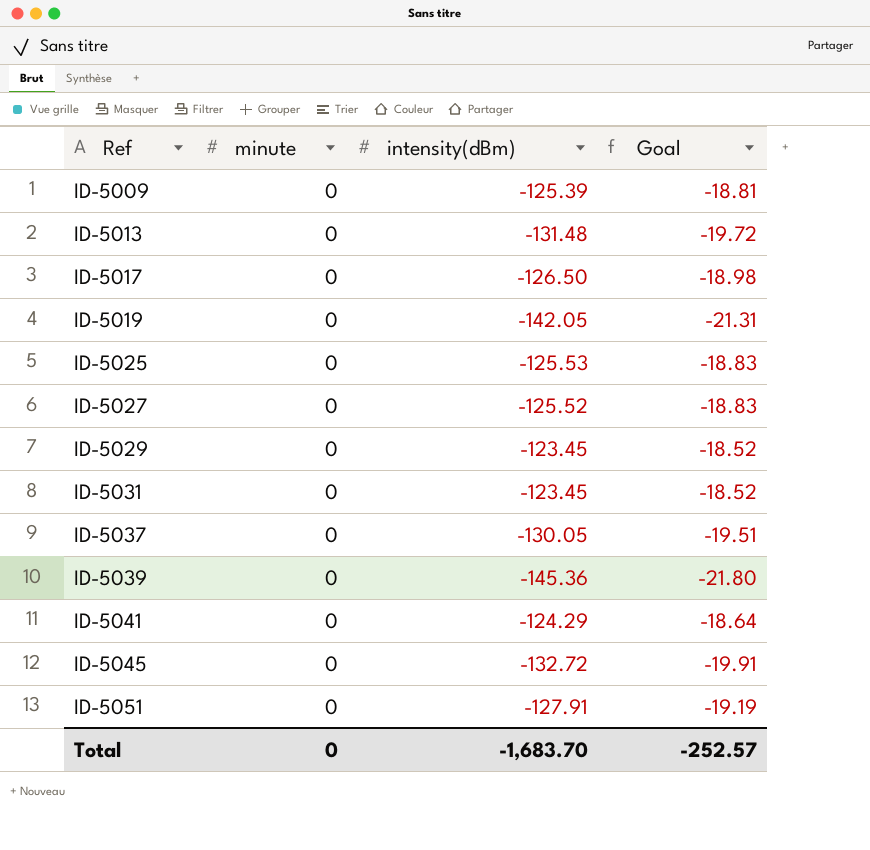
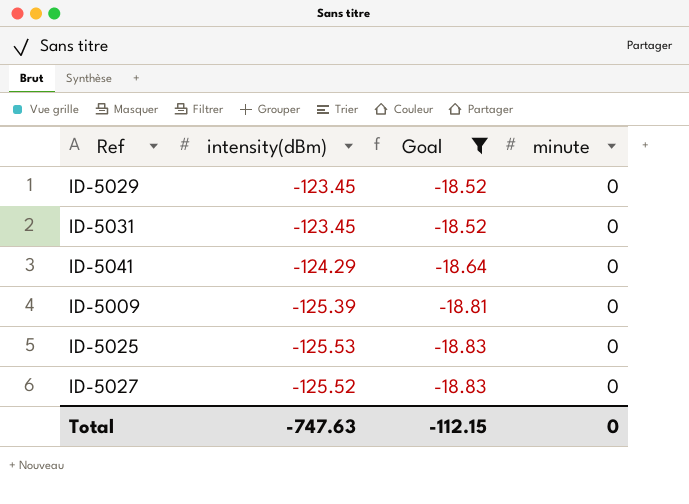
filter: none -> Goal >= -18.83
row order: Ref ascending -> Goal descending
column minute | position: 2 -> 4
Total | intensity(dBm): -1,683.70 -> -747.63
Total | Goal: -252.57 -> -112.15

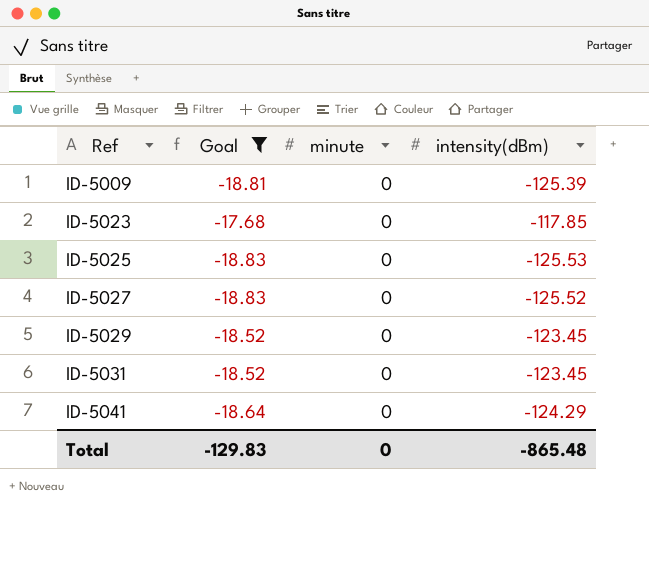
row order: Goal descending -> Ref ascending
column intensity(dBm) | position: 2 -> 4
row ID-5023: none -> -17.68 | 0 | -117.85
Total | Goal: -112.15 -> -129.83
Total | intensity(dBm): -747.63 -> -865.48

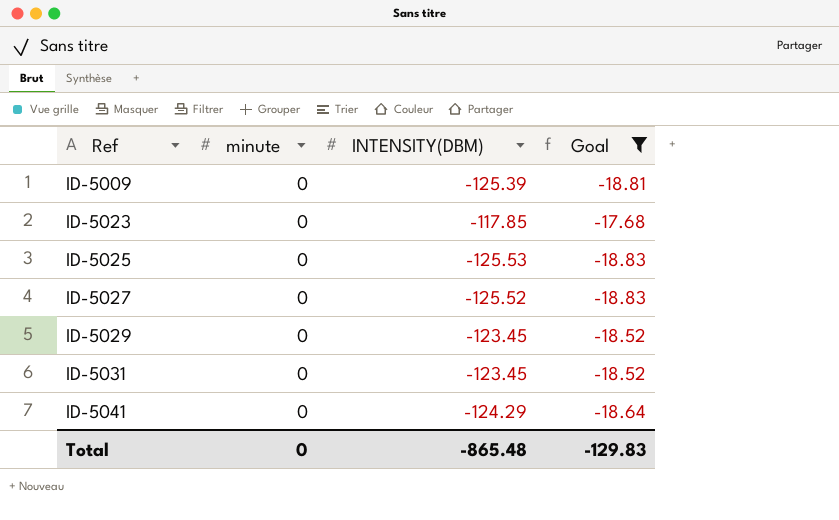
column name: intensity(dBm) -> INTENSITY(DBM)
column Goal | position: 2 -> 4

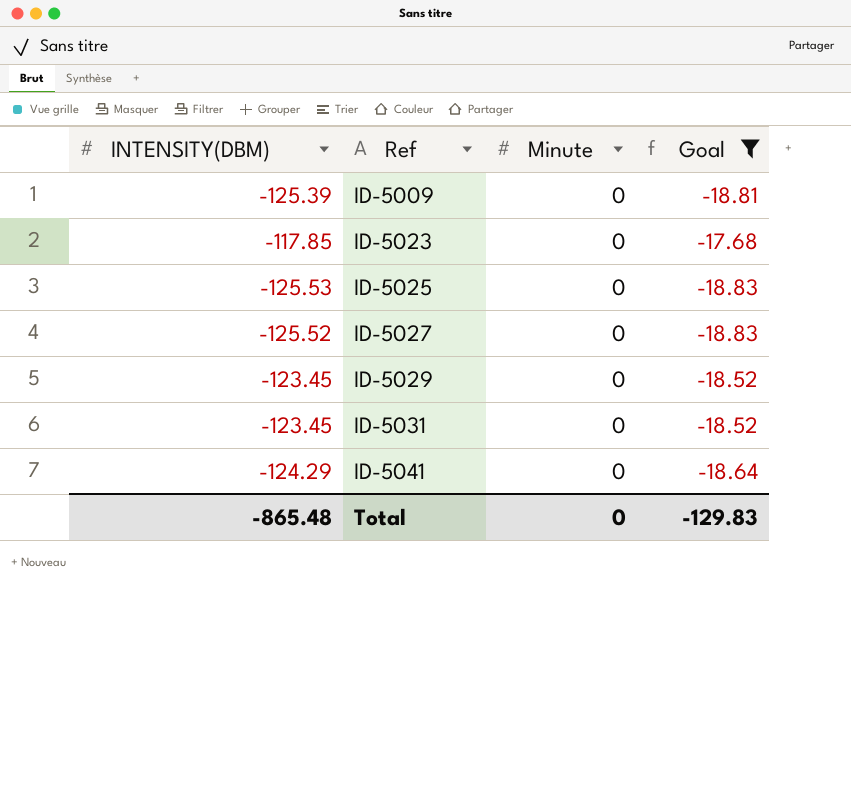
column INTENSITY(DBM) | position: 3 -> 1
column name: minute -> Minute

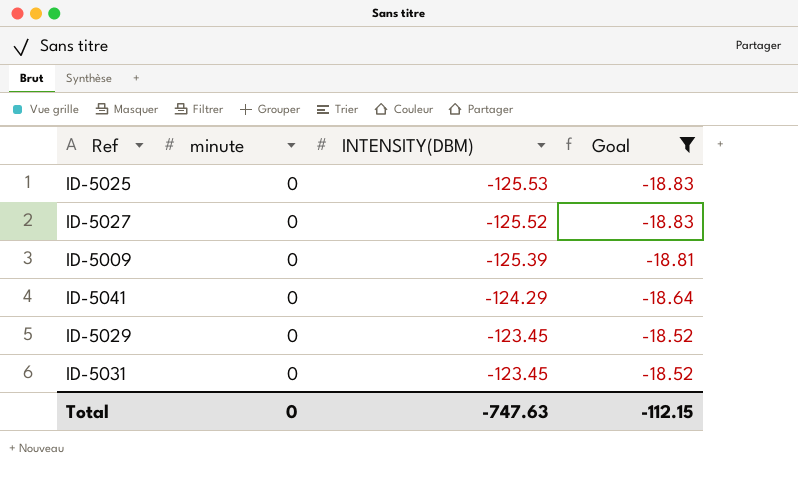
row order: Ref ascending -> INTENSITY(DBM) ascending
column name: Minute -> minute
column INTENSITY(DBM) | position: 1 -> 3
row ID-5023: -117.85 | 0 | -17.68 -> none
Total | INTENSITY(DBM): -865.48 -> -747.63
Total | Goal: -129.83 -> -112.15

